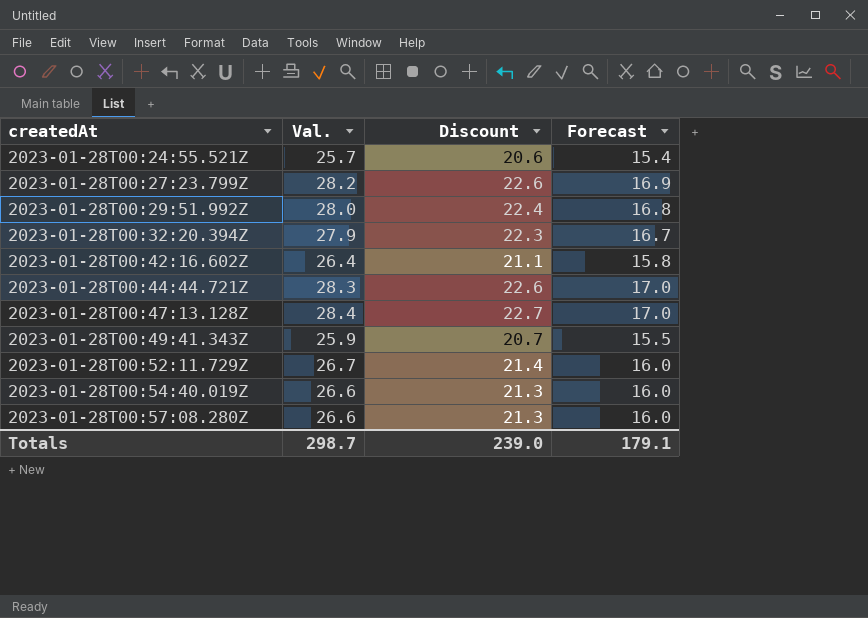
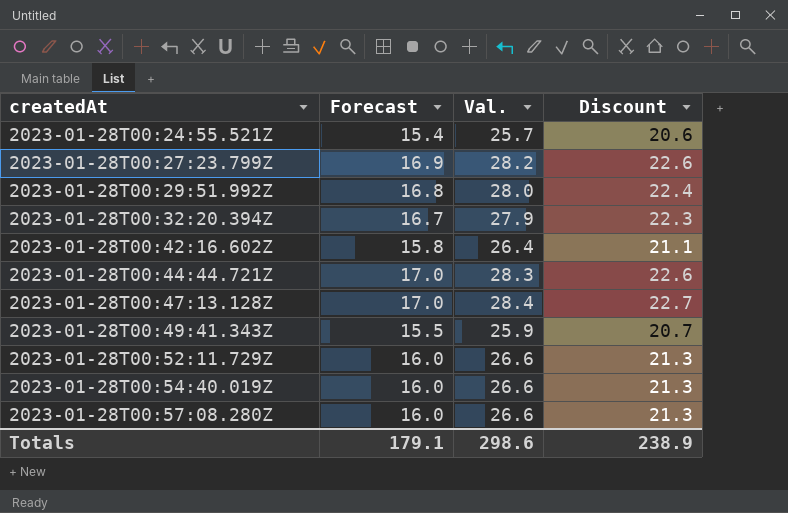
column Forecast | position: 4 -> 2
2023-01-28T00:52:11.729Z | Val.: 26.7 -> 26.6
2023-01-28T00:52:11.729Z | Discount: 21.4 -> 21.3
Totals | Val.: 298.7 -> 298.6
Totals | Discount: 239.0 -> 238.9

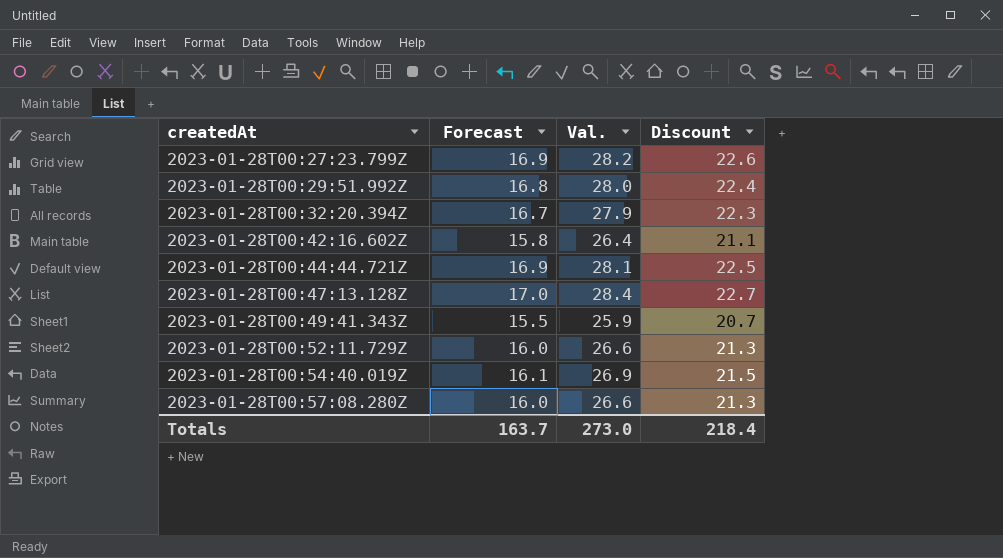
row 2023-01-28T00:24:55.521Z: 15.4 | 25.7 | 20.6 -> none
2023-01-28T00:44:44.721Z | Forecast: 17.0 -> 16.9
2023-01-28T00:44:44.721Z | Val.: 28.3 -> 28.1
2023-01-28T00:44:44.721Z | Discount: 22.6 -> 22.5
2023-01-28T00:54:40.019Z | Forecast: 16.0 -> 16.1
2023-01-28T00:54:40.019Z | Val.: 26.6 -> 26.9
2023-01-28T00:54:40.019Z | Discount: 21.3 -> 21.5
Totals | Forecast: 179.1 -> 163.7
Totals | Val.: 298.6 -> 273.0
Totals | Discount: 238.9 -> 218.4

